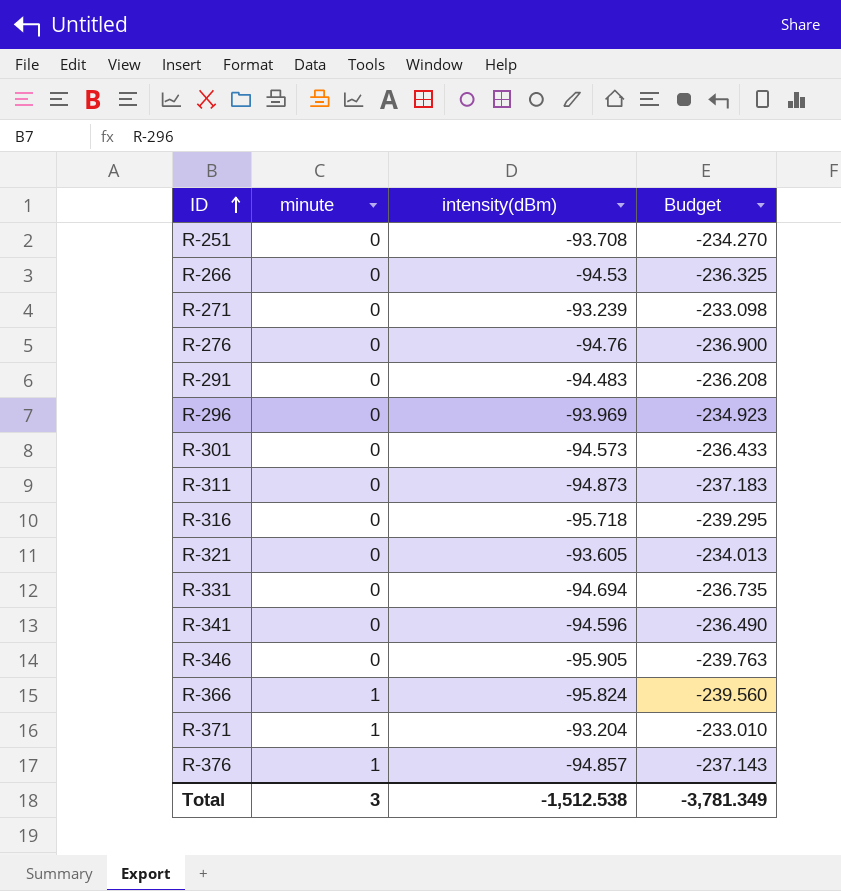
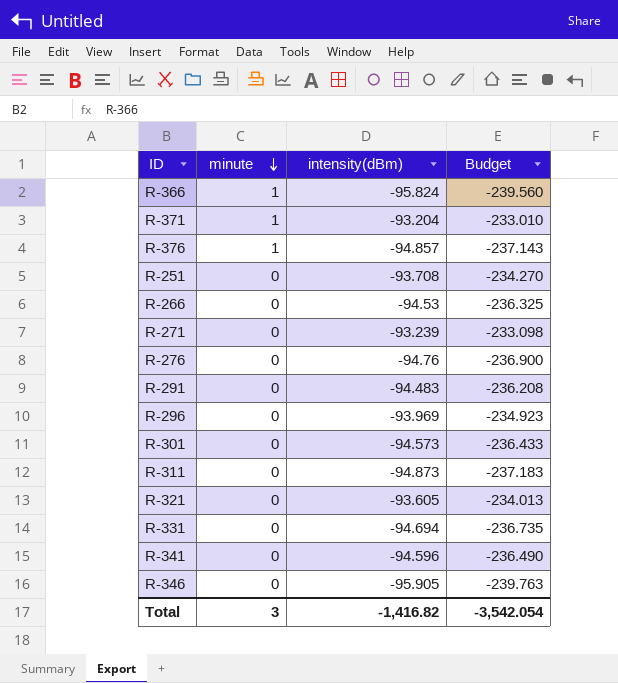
row order: ID ascending -> minute descending
row R-316: 0 | -95.718 | -239.295 -> none
Total | intensity(dBm): -1,512.538 -> -1,416.82
Total | Budget: -3,781.349 -> -3,542.054

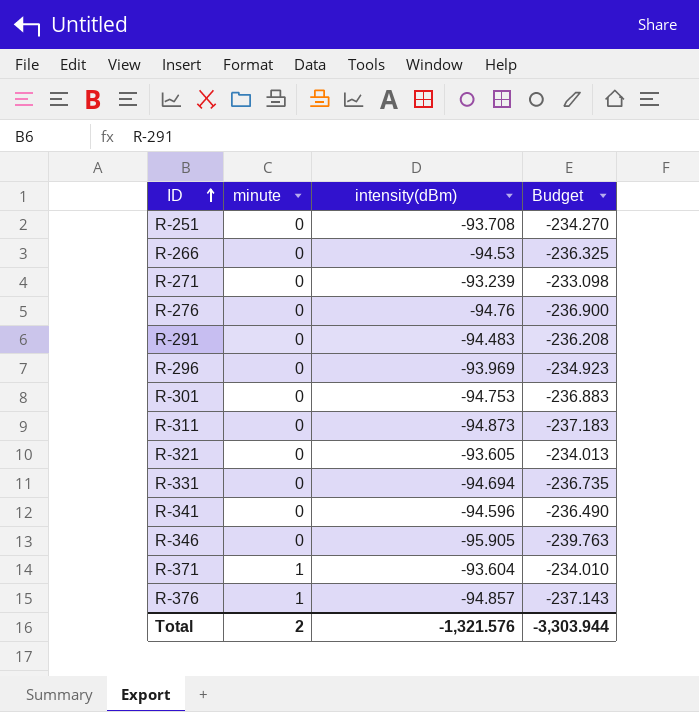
row order: minute descending -> ID ascending
row R-366: 1 | -95.824 | -239.560 -> none
R-301 | intensity(dBm): -94.573 -> -94.753
R-301 | Budget: -236.433 -> -236.883
R-371 | intensity(dBm): -93.204 -> -93.604
R-371 | Budget: -233.010 -> -234.010
Total | minute: 3 -> 2
Total | intensity(dBm): -1,416.82 -> -1,321.576
Total | Budget: -3,542.054 -> -3,303.944

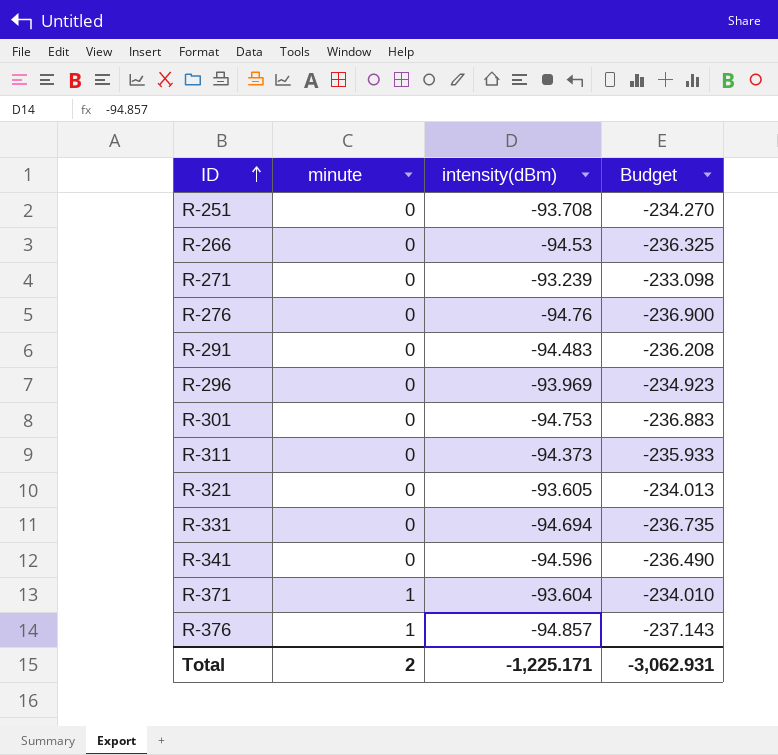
row R-346: 0 | -95.905 | -239.763 -> none
R-311 | intensity(dBm): -94.873 -> -94.373
R-311 | Budget: -237.183 -> -235.933
Total | intensity(dBm): -1,321.576 -> -1,225.171
Total | Budget: -3,303.944 -> -3,062.931

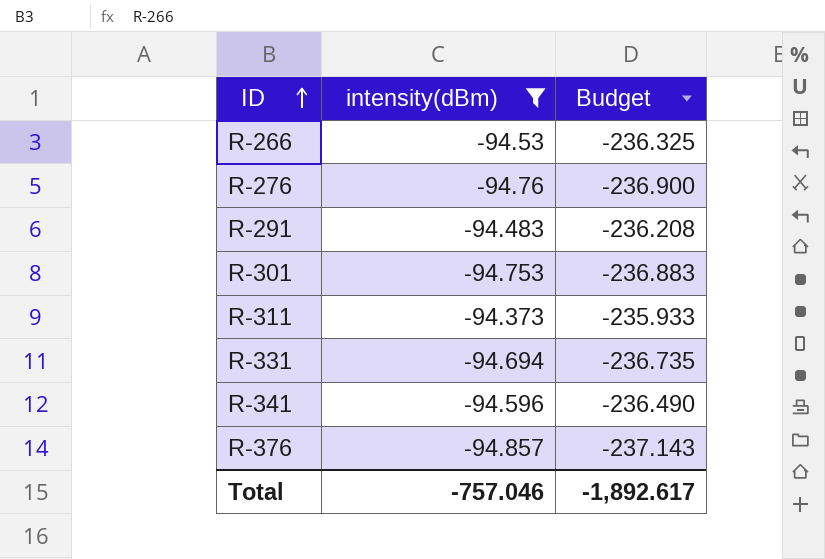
filter: none -> intensity(dBm) <= -94.373
column minute | position: 2 -> none
Total | intensity(dBm): -1,225.171 -> -757.046
Total | Budget: -3,062.931 -> -1,892.617

